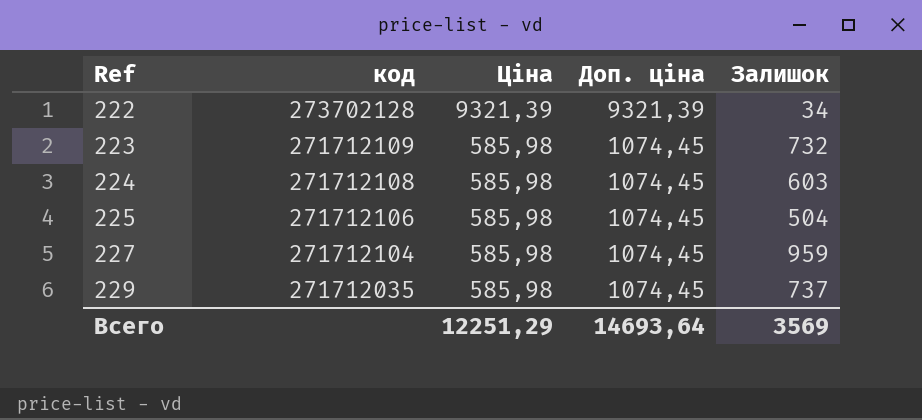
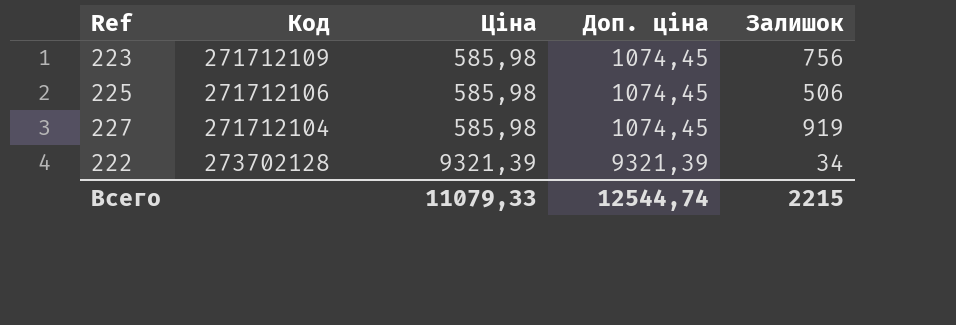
row order: Ref ascending -> Ціна ascending
column name: код -> Код
row 224: 271712108 | 585,98 | 1074,45 | 603 -> none
row 229: 271712035 | 585,98 | 1074,45 | 737 -> none
223 | Залишок: 732 -> 756
225 | Залишок: 504 -> 506
227 | Залишок: 959 -> 919
Всего | Ціна: 12251,29 -> 11079,33
Всего | Доп. ціна: 14693,64 -> 12544,74
Всего | Залишок: 3569 -> 2215

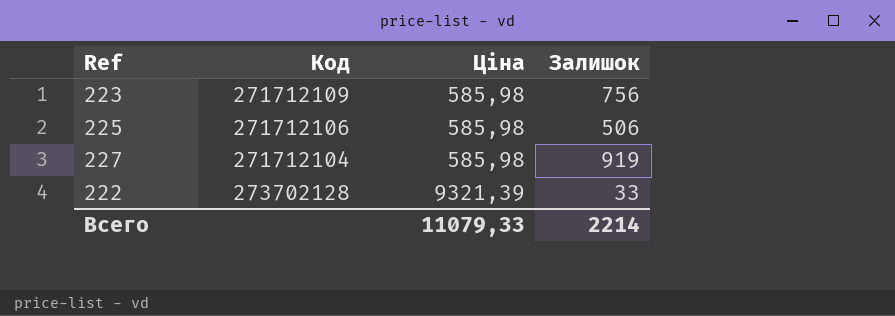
column Доп. ціна | position: 4 -> none
222 | Залишок: 34 -> 33
Всего | Залишок: 2215 -> 2214

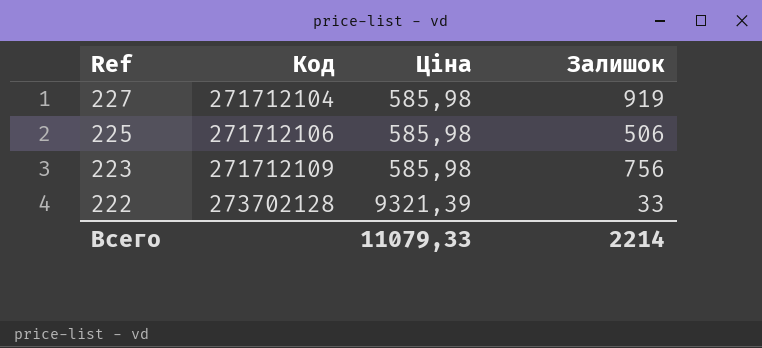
row order: Ціна ascending -> Ref descending

